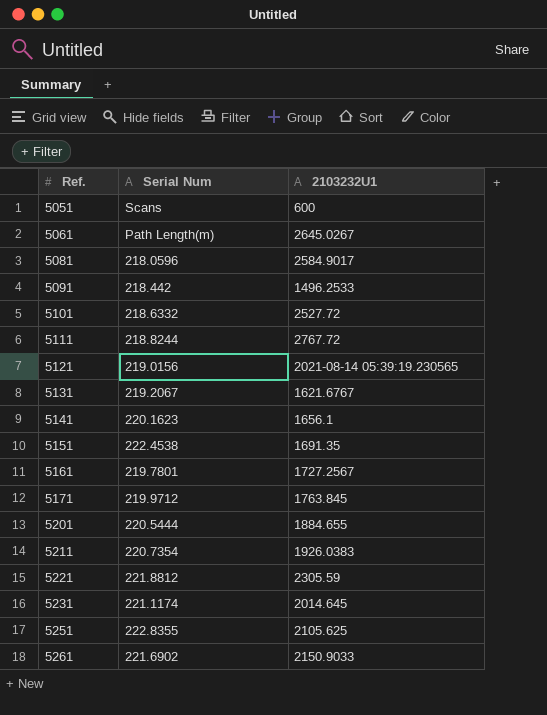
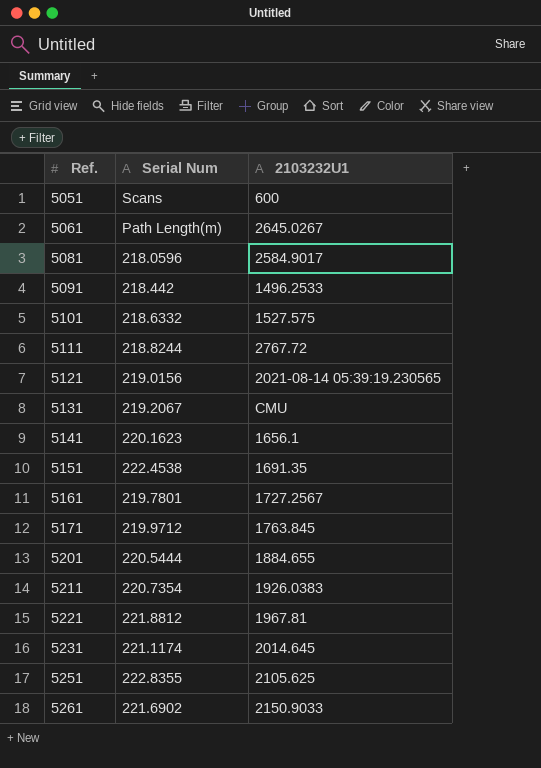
5101 | 2103232U1: 2527.72 -> 1527.575
5131 | 2103232U1: 1621.6767 -> CMU
5221 | 2103232U1: 2305.59 -> 1967.81

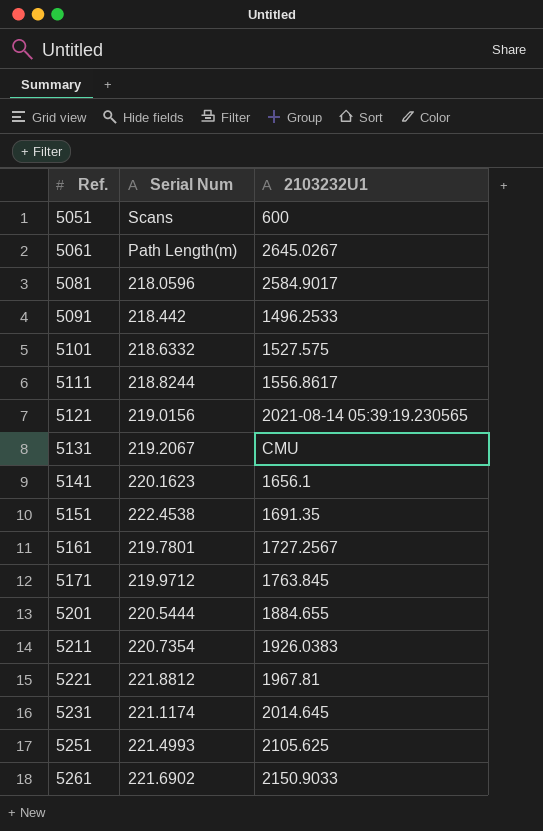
5111 | 2103232U1: 2767.72 -> 1556.8617
5251 | Serial Num: 222.8355 -> 221.4993

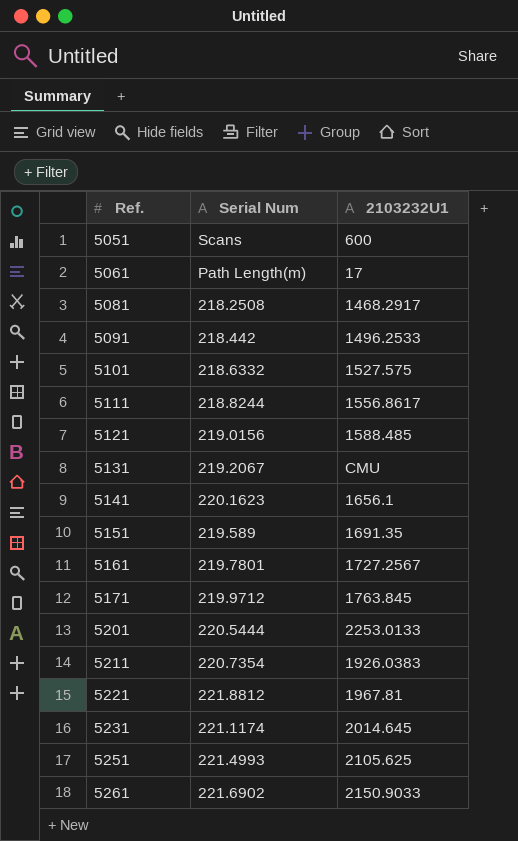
5061 | 2103232U1: 2645.0267 -> 17
5081 | Serial Num: 218.0596 -> 218.2508
5081 | 2103232U1: 2584.9017 -> 1468.2917
5121 | 2103232U1: 2021-08-14 05:39:19.230565 -> 1588.485
5151 | Serial Num: 222.4538 -> 219.589
5201 | 2103232U1: 1884.655 -> 2253.0133

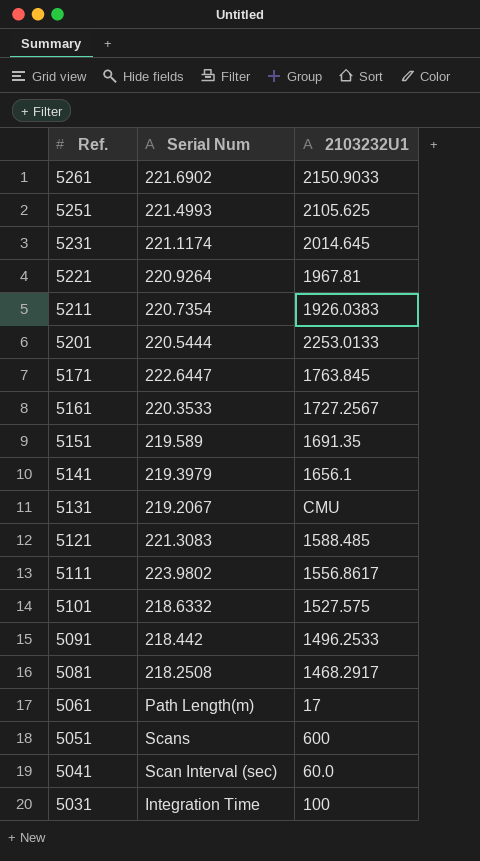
row order: Ref. ascending -> Ref. descending
5221 | Serial Num: 221.8812 -> 220.9264
5171 | Serial Num: 219.9712 -> 222.6447
5161 | Serial Num: 219.7801 -> 220.3533
5141 | Serial Num: 220.1623 -> 219.3979
5121 | Serial Num: 219.0156 -> 221.3083
5111 | Serial Num: 218.8244 -> 223.9802
row 5041: none -> Scan Interval (sec) | 60.0
row 5031: none -> Integration Time | 100

